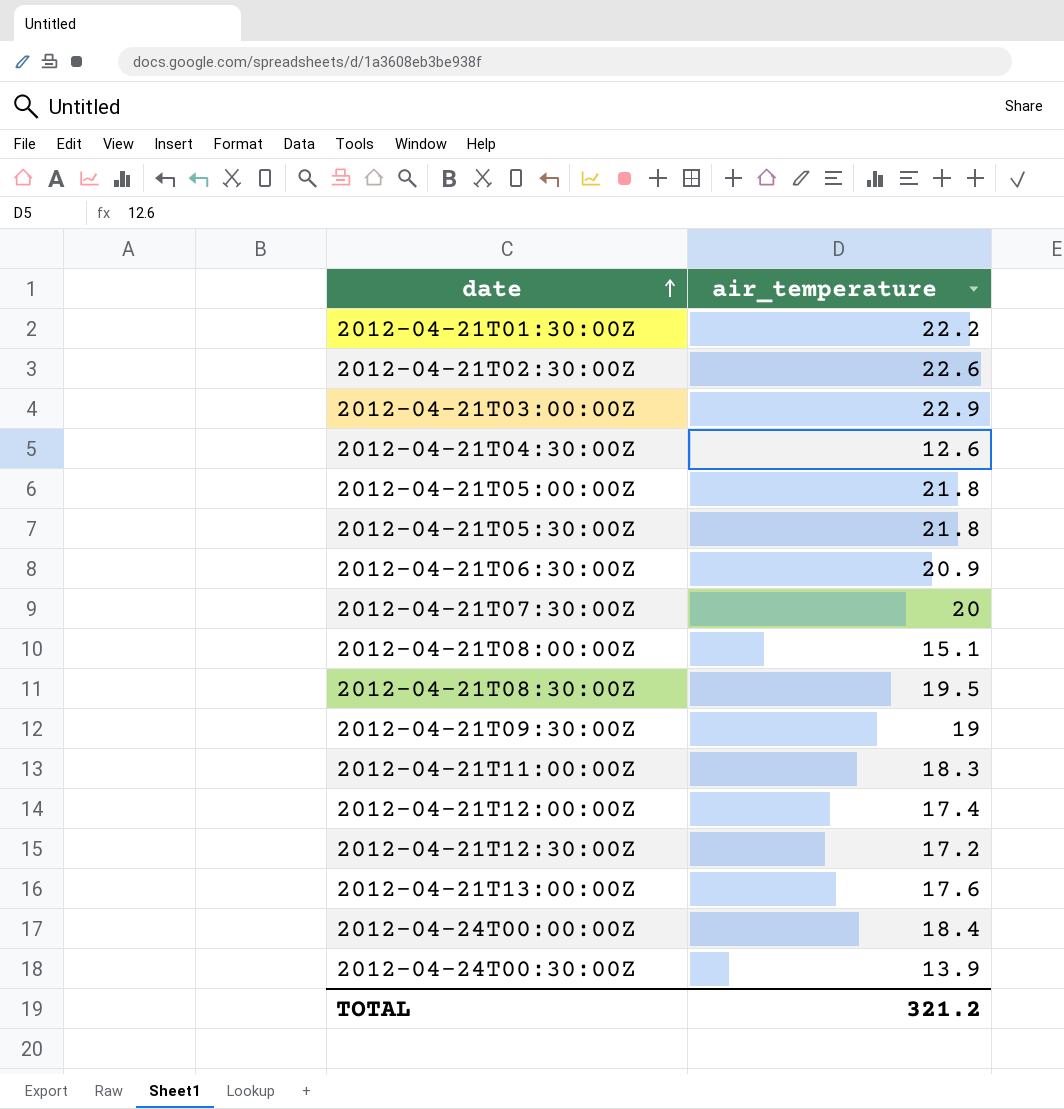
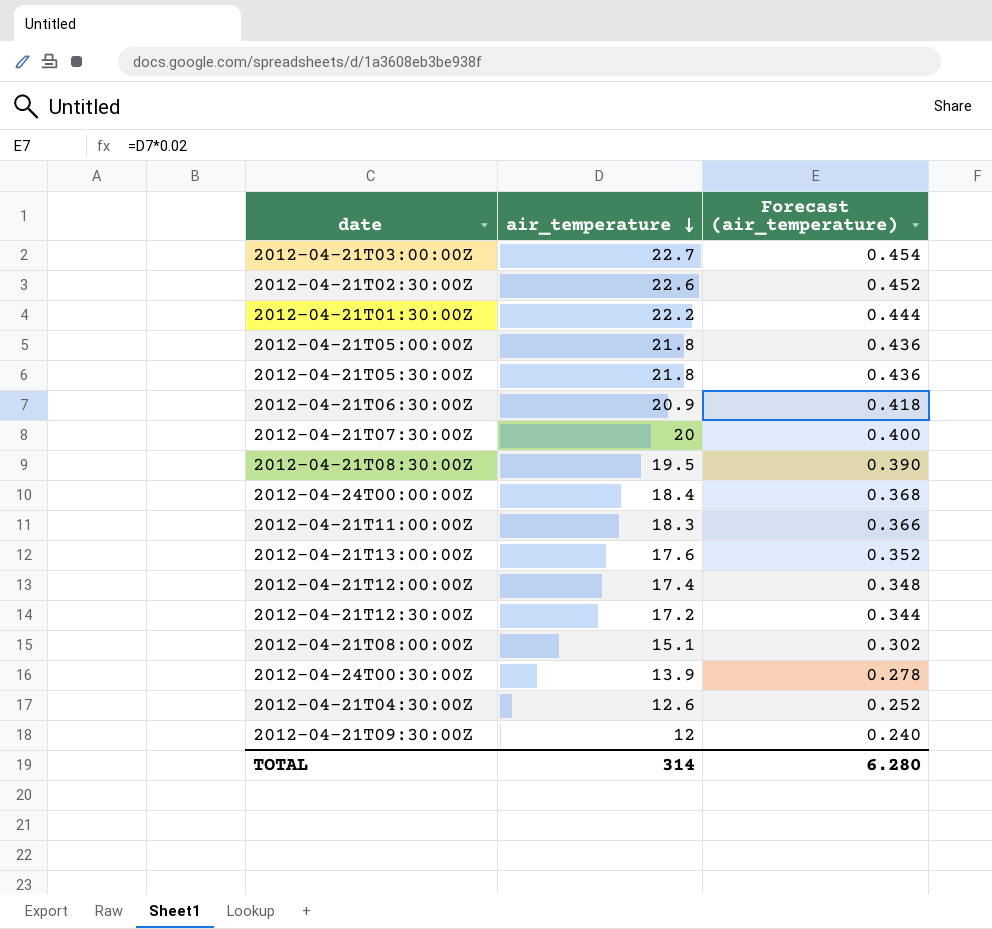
row order: date ascending -> air_temperature descending
column Forecast (air_temperature) | formula: none -> [air_temperature] * 0.02
2012-04-21T03:00:00Z | air_temperature: 22.9 -> 22.7
2012-04-21T09:30:00Z | air_temperature: 19 -> 12
TOTAL | air_temperature: 321.2 -> 314

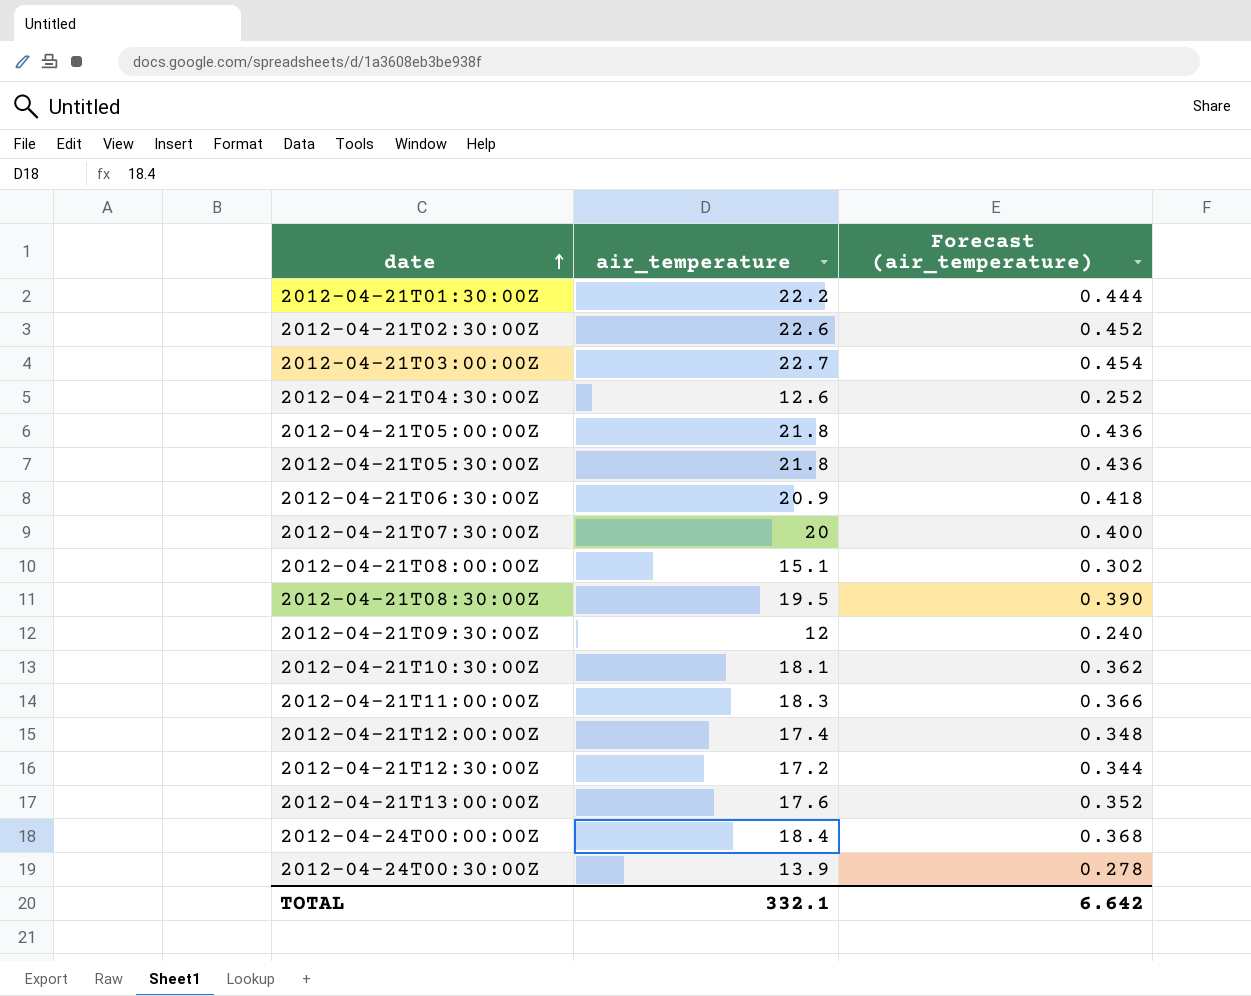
row order: air_temperature descending -> date ascending
row 2012-04-21T10:30:00Z: none -> 18.1 | 0.362
TOTAL | air_temperature: 314 -> 332.1
TOTAL | Forecast (air_temperature): 6.280 -> 6.642

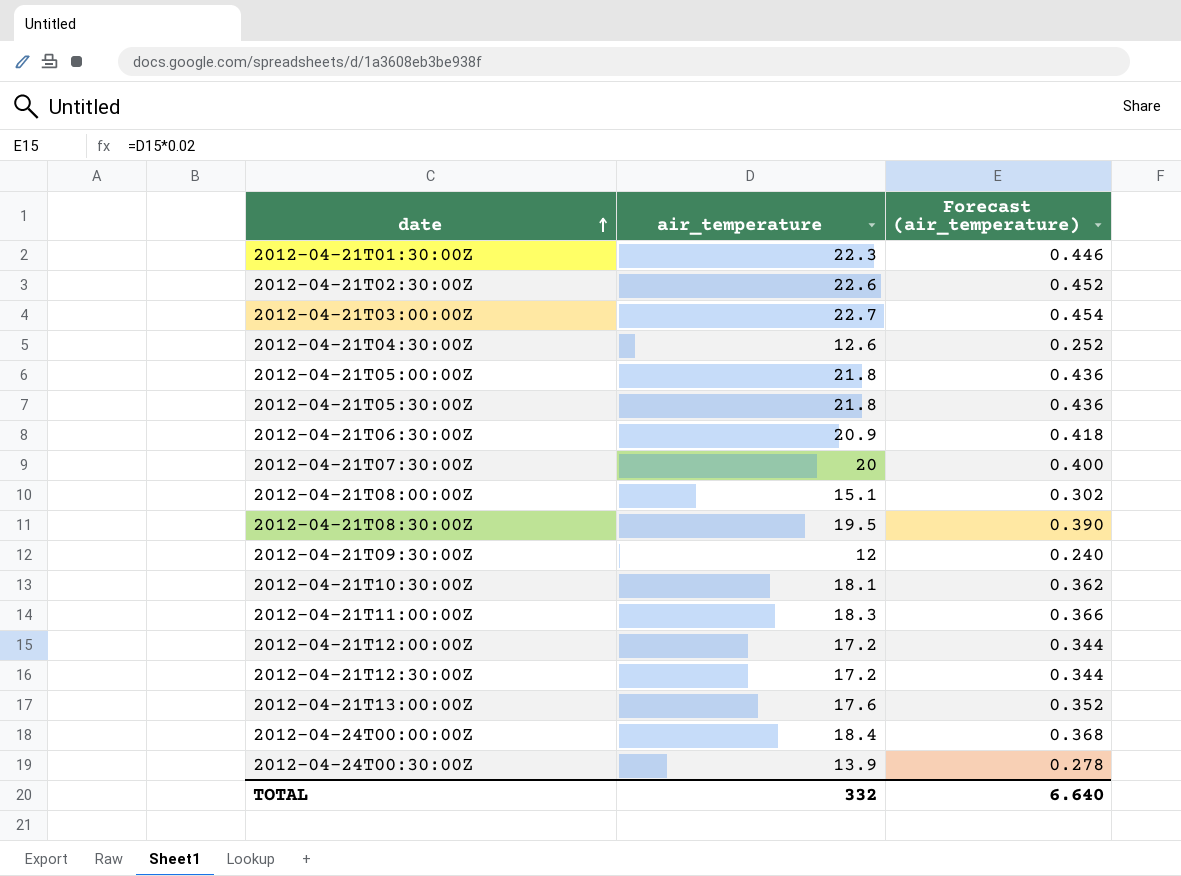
2012-04-21T01:30:00Z | air_temperature: 22.2 -> 22.3
2012-04-21T01:30:00Z | Forecast (air_temperature): 0.444 -> 0.446
2012-04-21T12:00:00Z | air_temperature: 17.4 -> 17.2
2012-04-21T12:00:00Z | Forecast (air_temperature): 0.348 -> 0.344
TOTAL | air_temperature: 332.1 -> 332
TOTAL | Forecast (air_temperature): 6.642 -> 6.640

